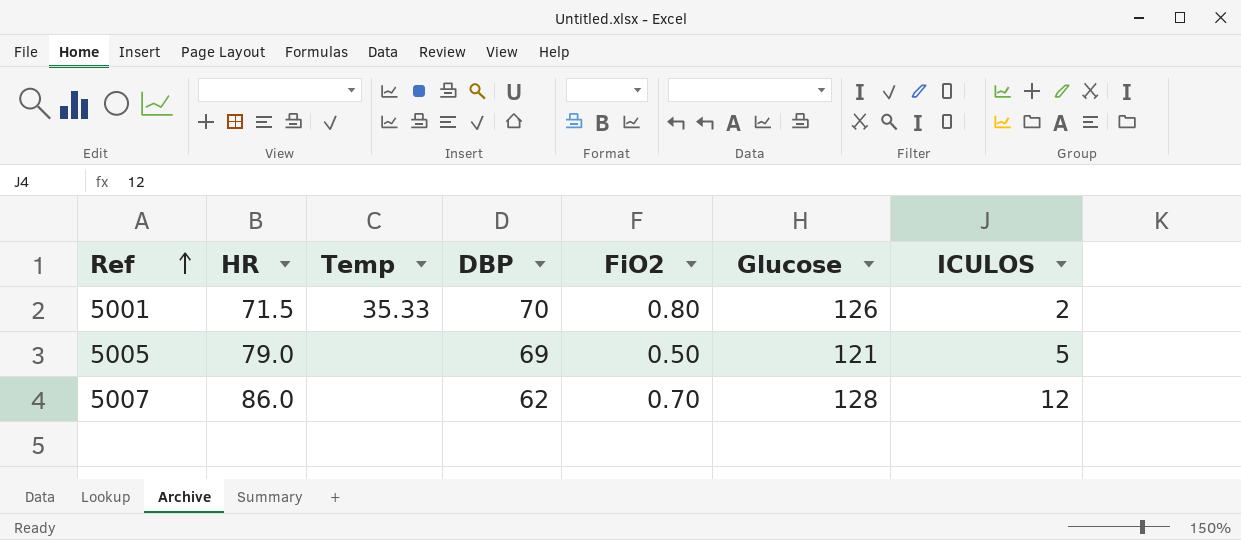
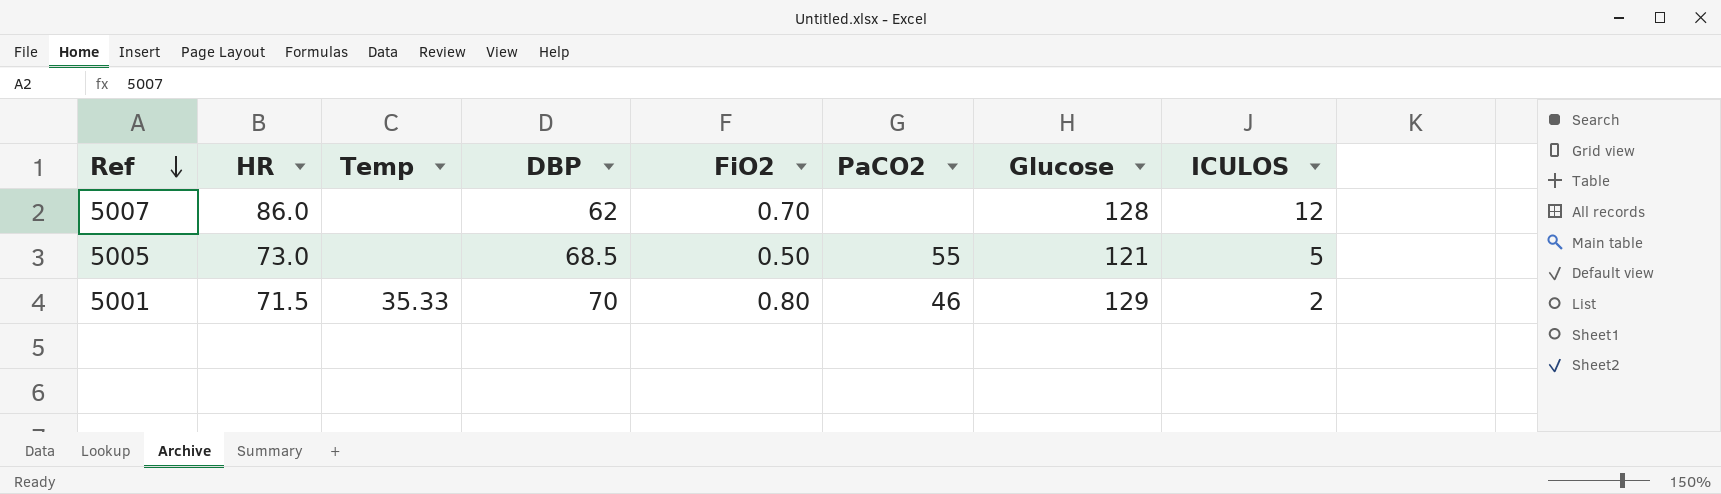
row order: Ref ascending -> Ref descending
column PaCO2 | position: none -> 6
5005 | HR: 79.0 -> 73.0
5005 | DBP: 69 -> 68.5
5001 | Glucose: 126 -> 129

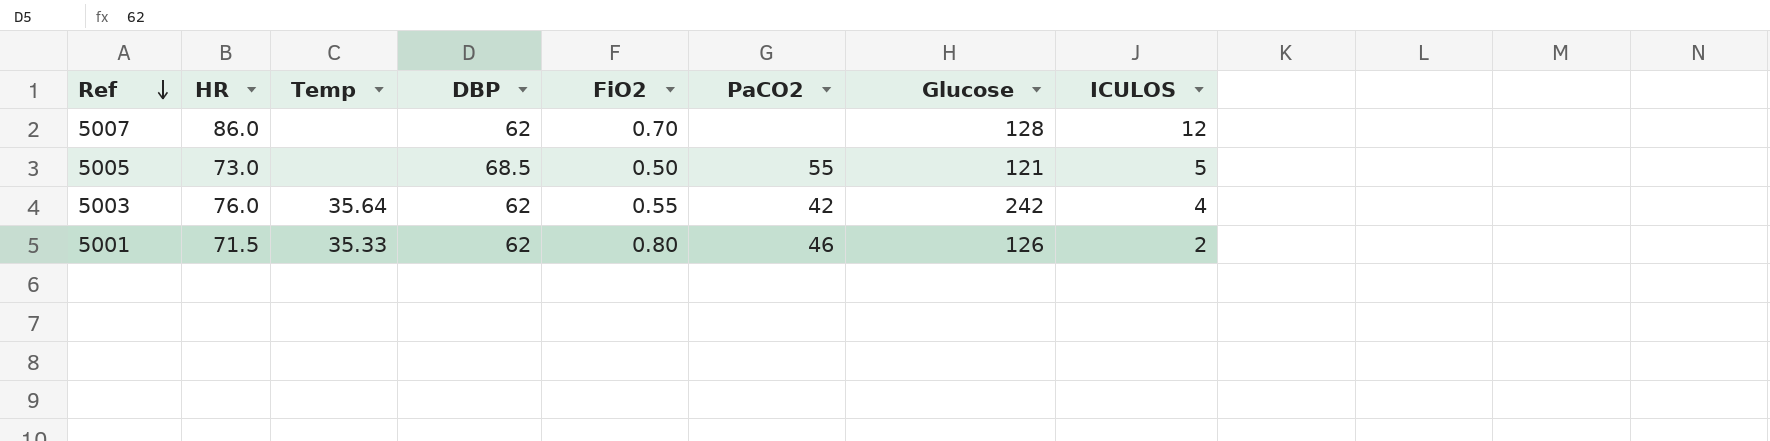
row 5003: none -> 76.0 | 35.64 | 62 | 0.55 | 42 | 242 | 4
5001 | DBP: 70 -> 62
5001 | Glucose: 129 -> 126

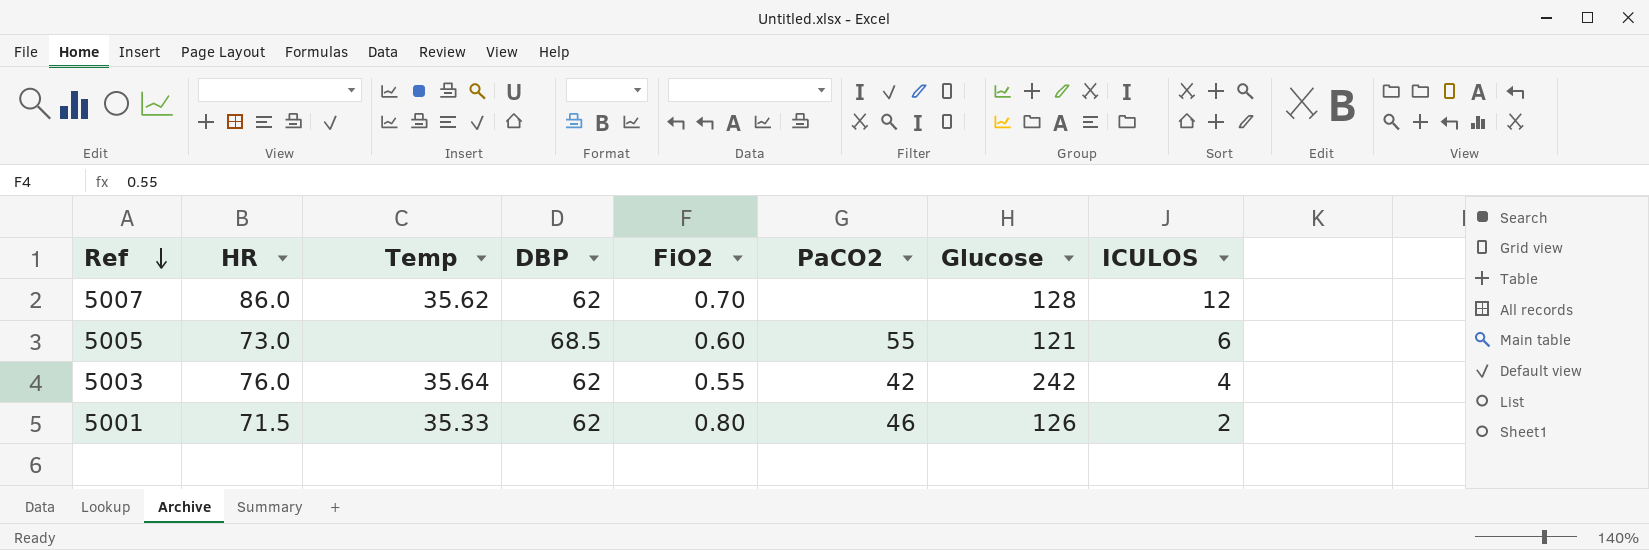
5007 | Temp: none -> 35.62
5005 | FiO2: 0.50 -> 0.60
5005 | ICULOS: 5 -> 6

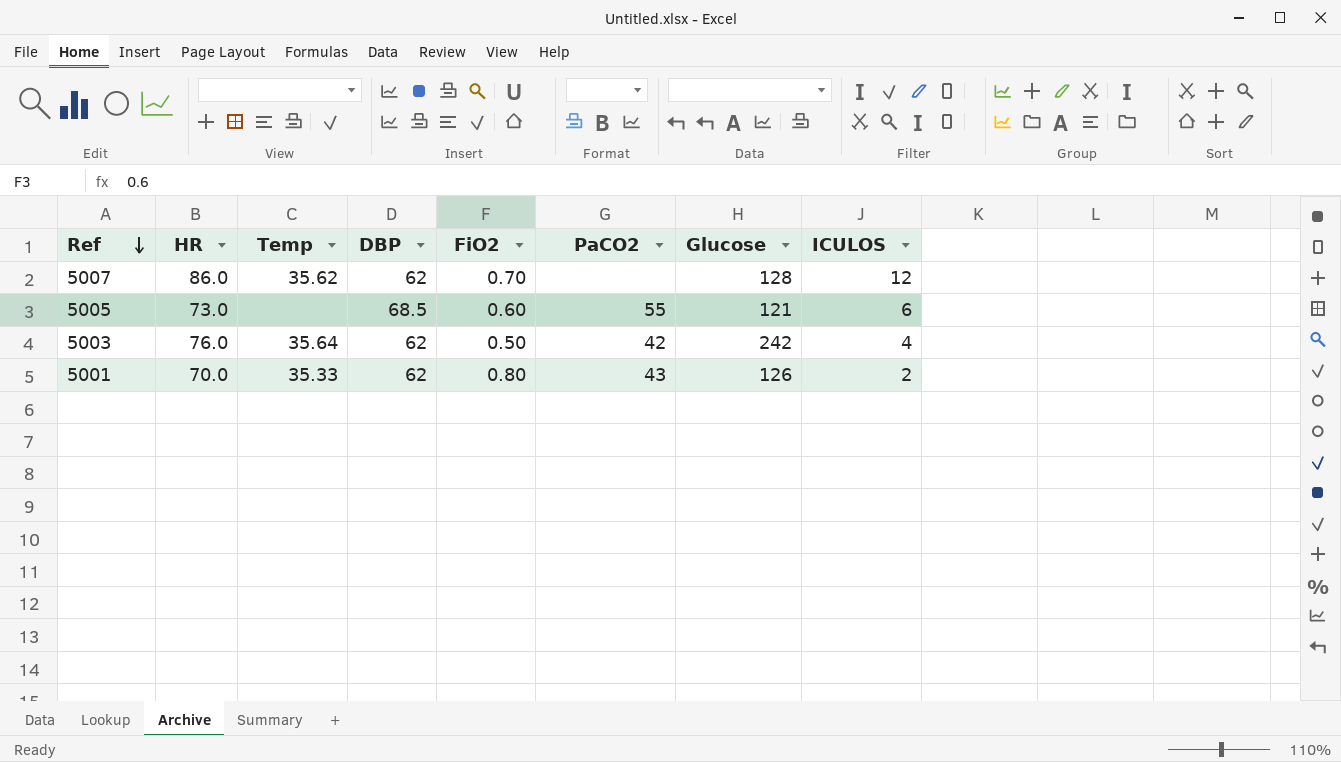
5003 | FiO2: 0.55 -> 0.50
5001 | HR: 71.5 -> 70.0
5001 | PaCO2: 46 -> 43

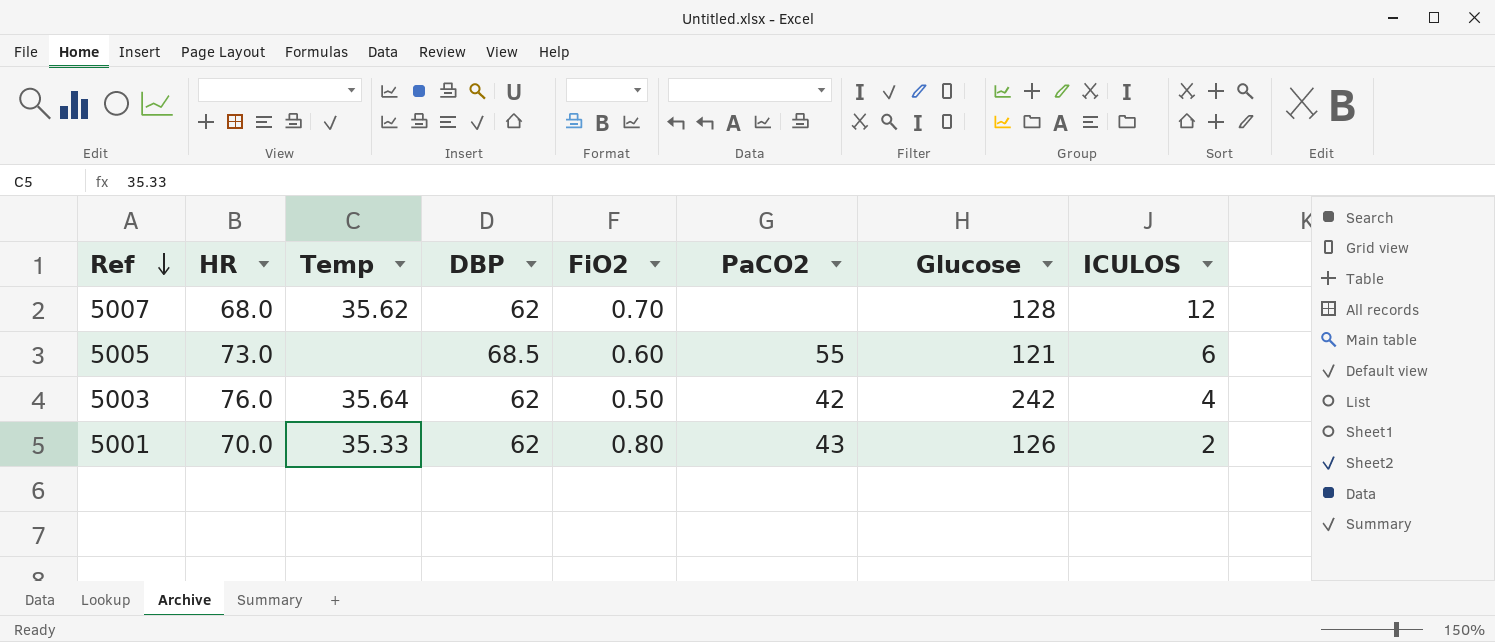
5007 | HR: 86.0 -> 68.0

